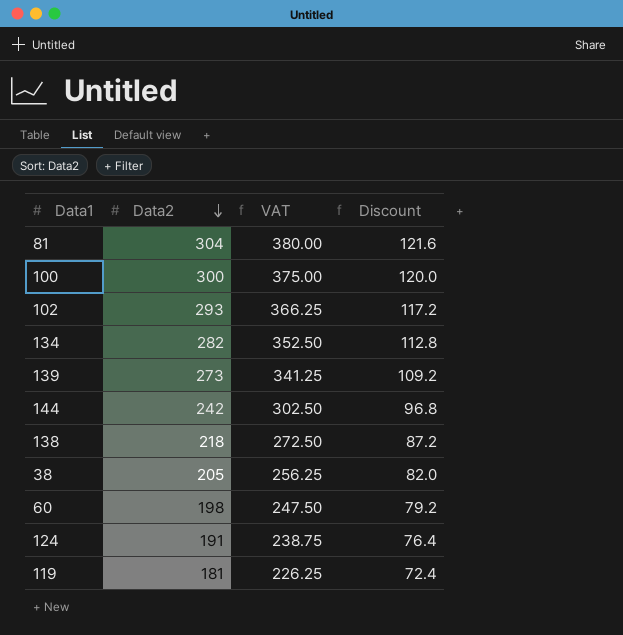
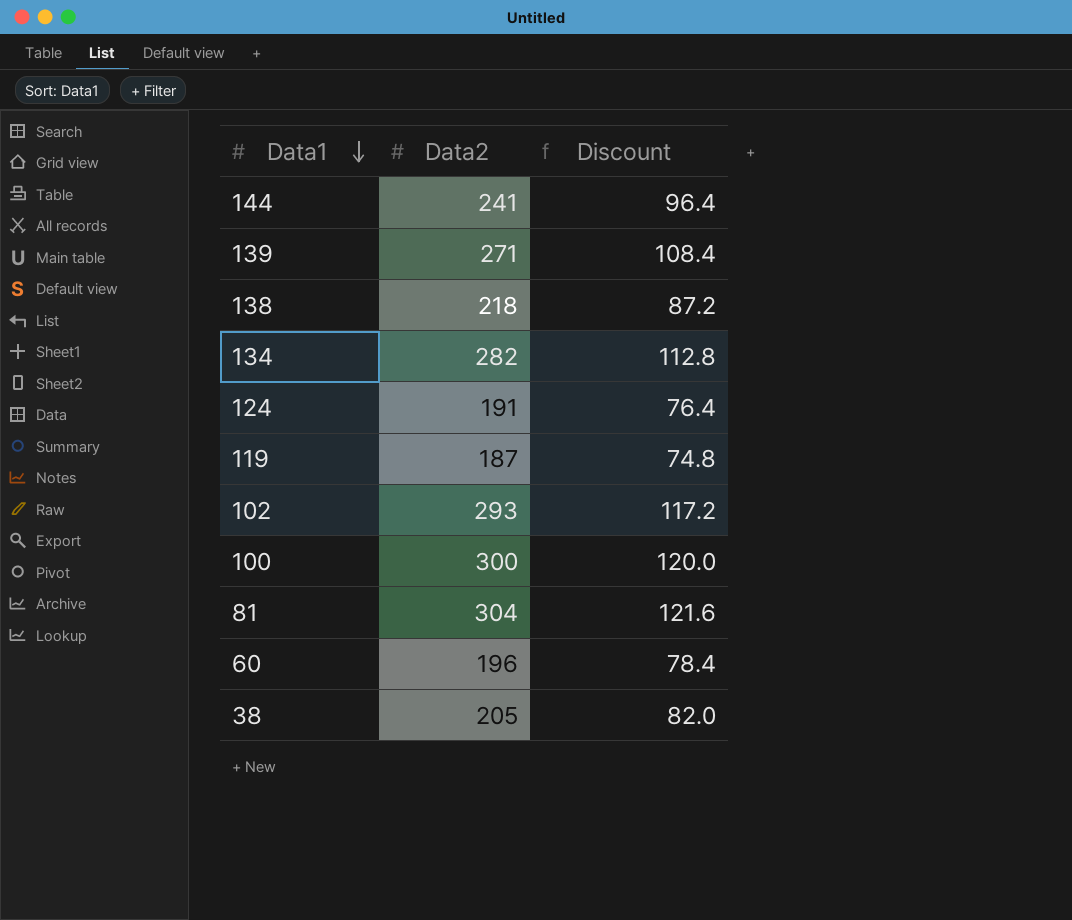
row order: Data2 descending -> Data1 descending
column VAT | formula: [Data2] * 1.25 -> none
144 | Data2: 242 -> 241
144 | Discount: 96.8 -> 96.4
139 | Data2: 273 -> 271
139 | Discount: 109.2 -> 108.4
119 | Data2: 181 -> 187
119 | Discount: 72.4 -> 74.8
60 | Data2: 198 -> 196
60 | Discount: 79.2 -> 78.4

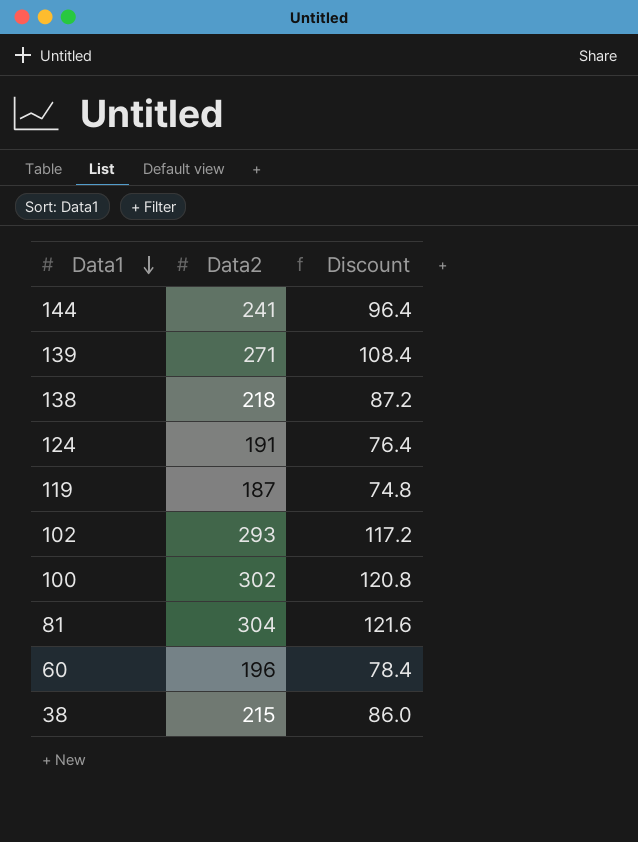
row 134: 282 | 112.8 -> none
100 | Data2: 300 -> 302
100 | Discount: 120.0 -> 120.8
38 | Data2: 205 -> 215
38 | Discount: 82.0 -> 86.0

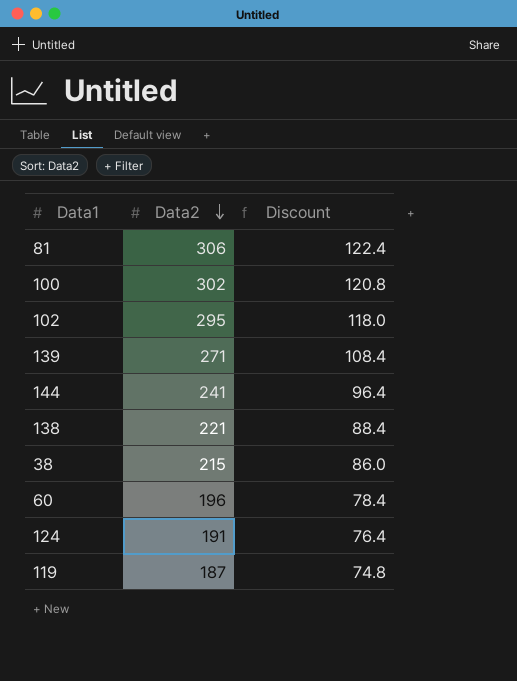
row order: Data1 descending -> Data2 descending
81 | Data2: 304 -> 306
81 | Discount: 121.6 -> 122.4
102 | Data2: 293 -> 295
102 | Discount: 117.2 -> 118.0
138 | Data2: 218 -> 221
138 | Discount: 87.2 -> 88.4

